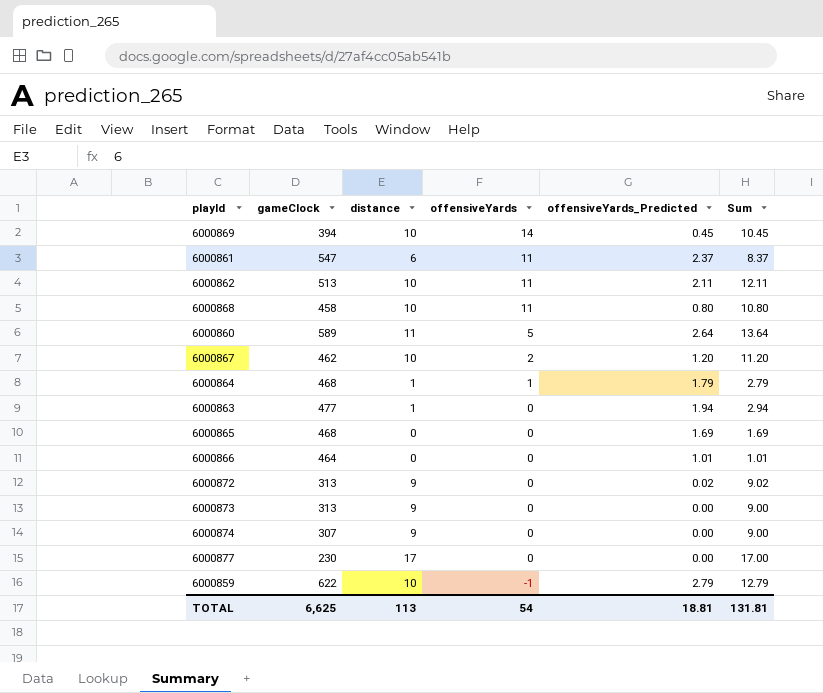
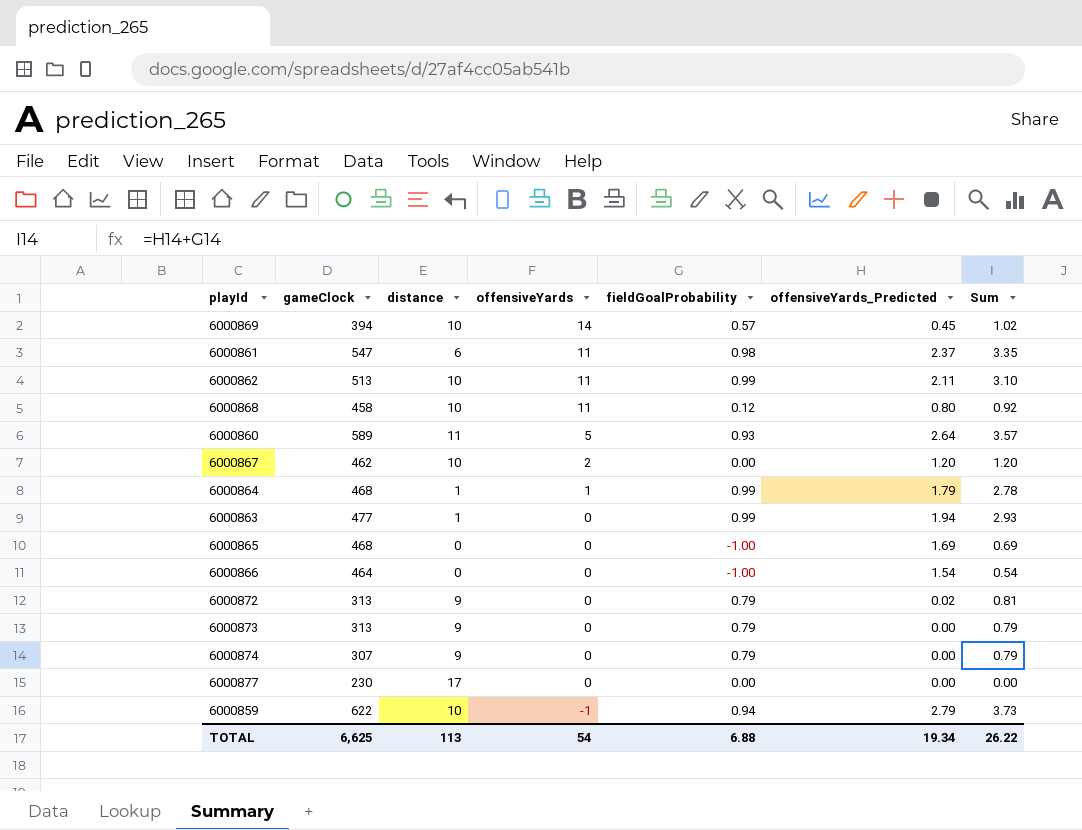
column fieldGoalProbability | position: none -> 5
column Sum | formula: [distance] + [offensiveYards_Predicted] -> [fieldGoalProbability] + [offensiveYards_Predicted]
6000866 | offensiveYards_Predicted: 1.01 -> 1.54
TOTAL | offensiveYards_Predicted: 18.81 -> 19.34
TOTAL | Sum: 131.81 -> 26.22

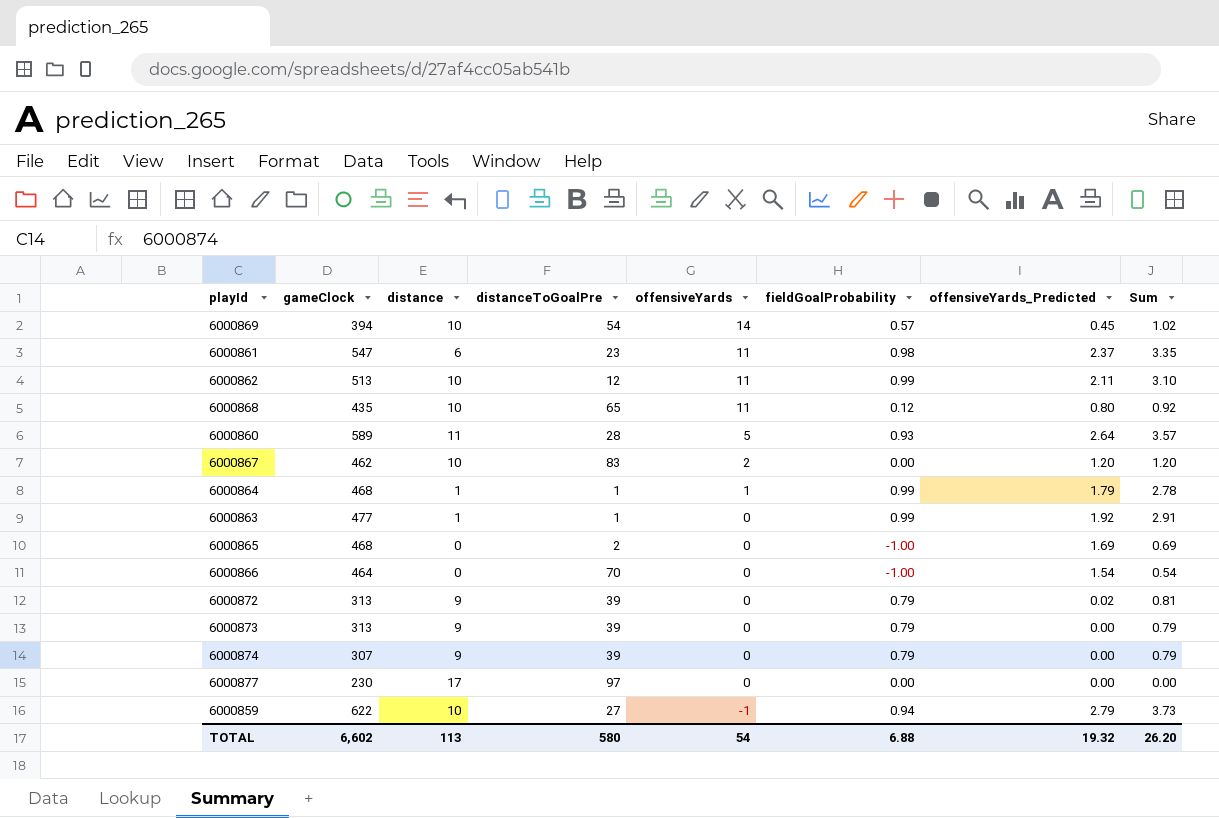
column distanceToGoalPre | position: none -> 4
6000868 | gameClock: 458 -> 435
6000863 | offensiveYards_Predicted: 1.94 -> 1.92
6000863 | Sum: 2.93 -> 2.91
TOTAL | gameClock: 6,625 -> 6,602
TOTAL | offensiveYards_Predicted: 19.34 -> 19.32
TOTAL | Sum: 26.22 -> 26.20

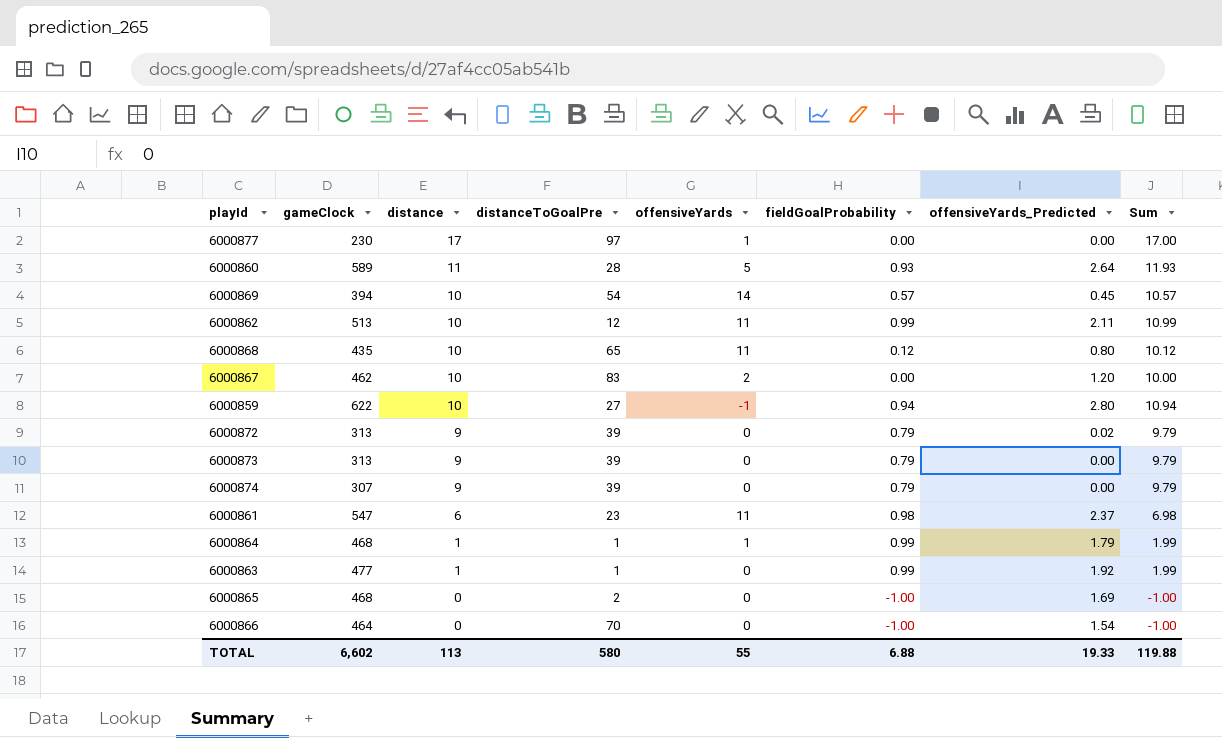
row order: offensiveYards descending -> distance descending
column Sum | formula: [fieldGoalProbability] + [offensiveYards_Predicted] -> [distance] + [fieldGoalProbability]
6000877 | offensiveYards: 0 -> 1
6000859 | offensiveYards_Predicted: 2.79 -> 2.80
TOTAL | offensiveYards: 54 -> 55
TOTAL | offensiveYards_Predicted: 19.32 -> 19.33
TOTAL | Sum: 26.20 -> 119.88

